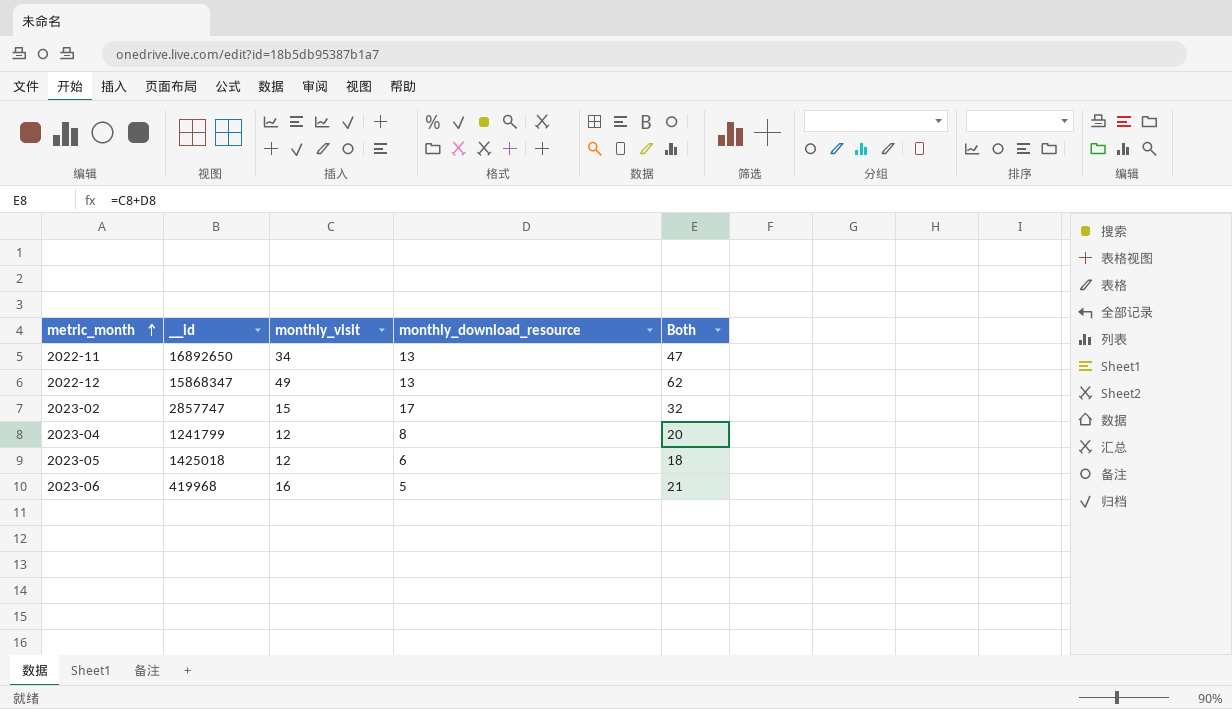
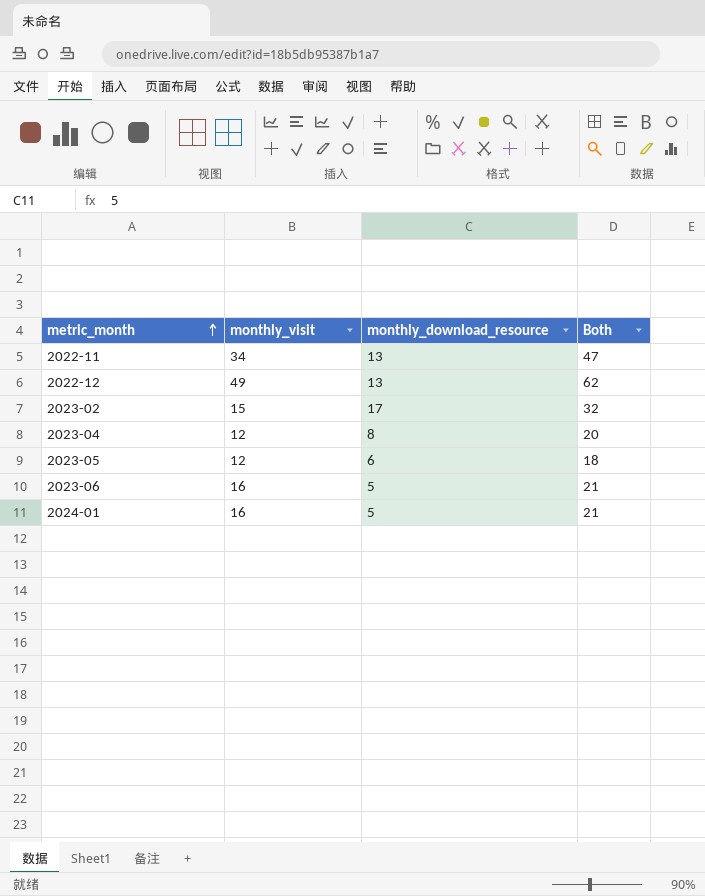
column __id | position: 2 -> none
row 2024-01: none -> 16 | 5 | 21

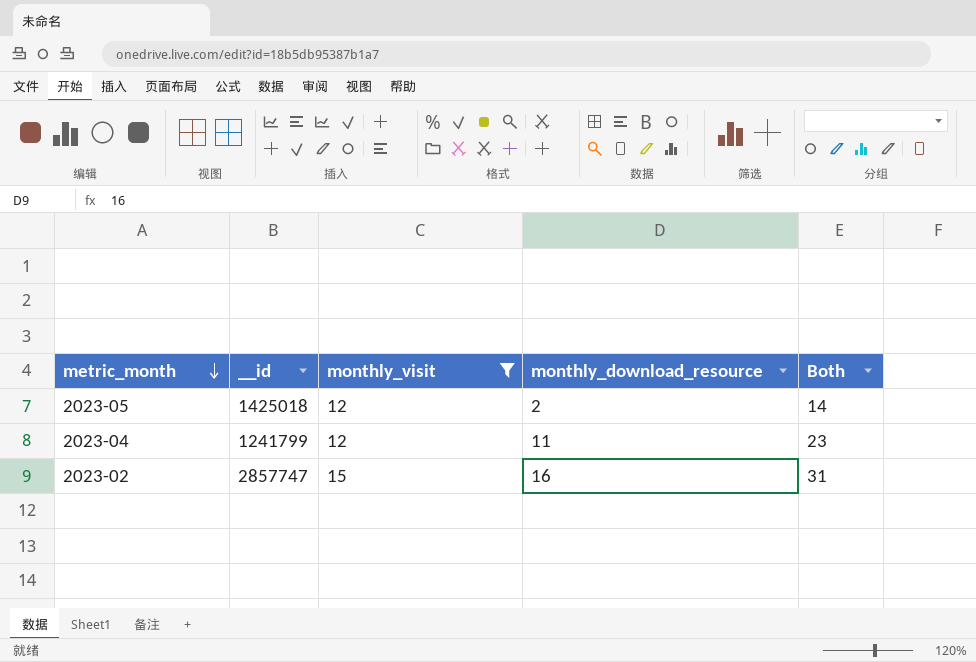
filter: none -> monthly_visit <= 15
row order: metric_month ascending -> metric_month descending
column __id | position: none -> 2
2023-05 | monthly_download_resource: 6 -> 2
2023-05 | Both: 18 -> 14
2023-04 | monthly_download_resource: 8 -> 11
2023-04 | Both: 20 -> 23
2023-02 | monthly_download_resource: 17 -> 16
2023-02 | Both: 32 -> 31

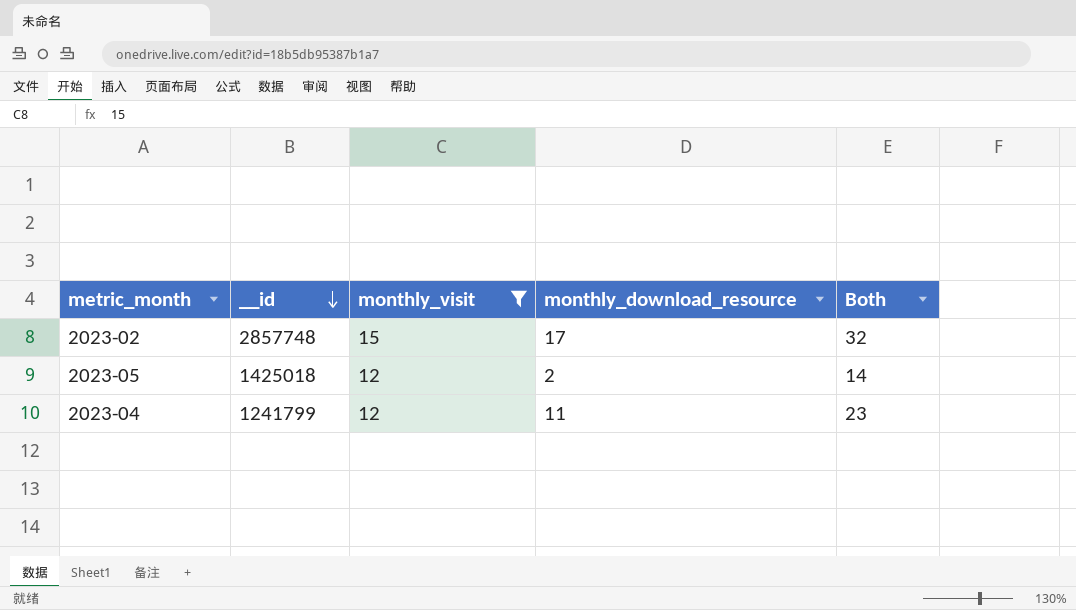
row order: metric_month descending -> __id descending
2023-02 | __id: 2857747 -> 2857748
2023-02 | monthly_download_resource: 16 -> 17
2023-02 | Both: 31 -> 32

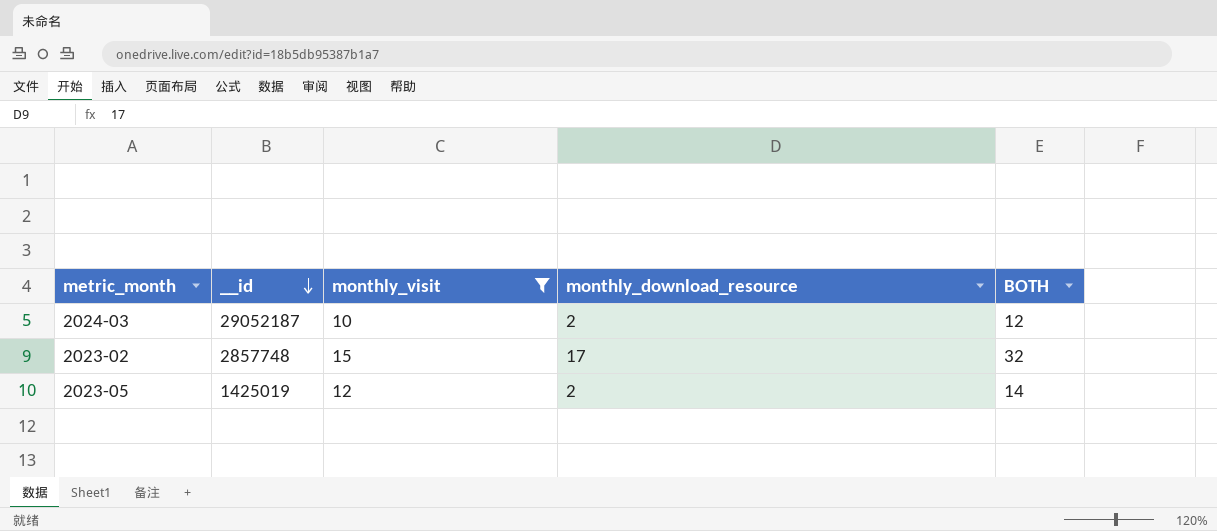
column name: Both -> BOTH
row 2023-04: 1241799 | 12 | 11 | 23 -> none
row 2024-03: none -> 29052187 | 10 | 2 | 12
2023-05 | __id: 1425018 -> 1425019

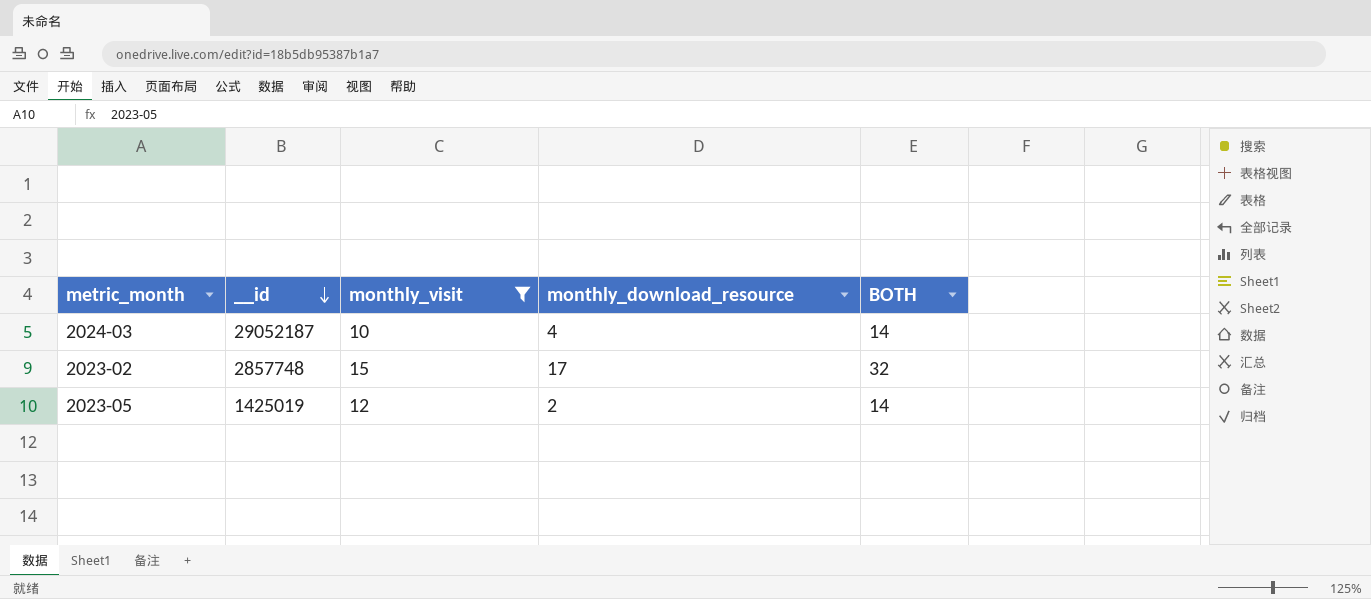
2024-03 | monthly_download_resource: 2 -> 4
2024-03 | BOTH: 12 -> 14

